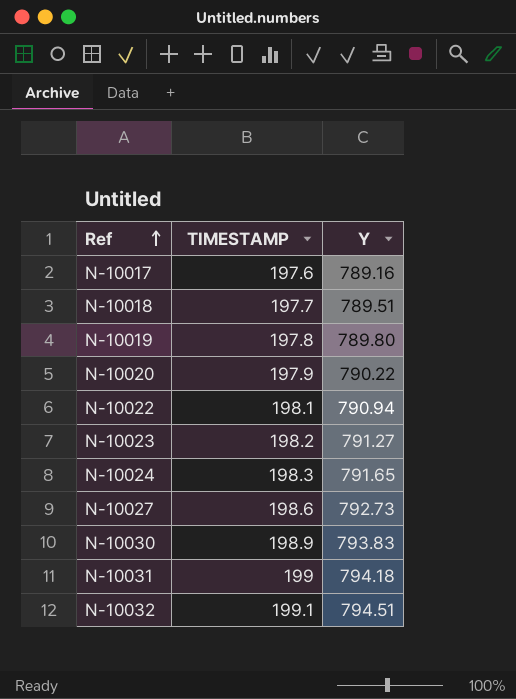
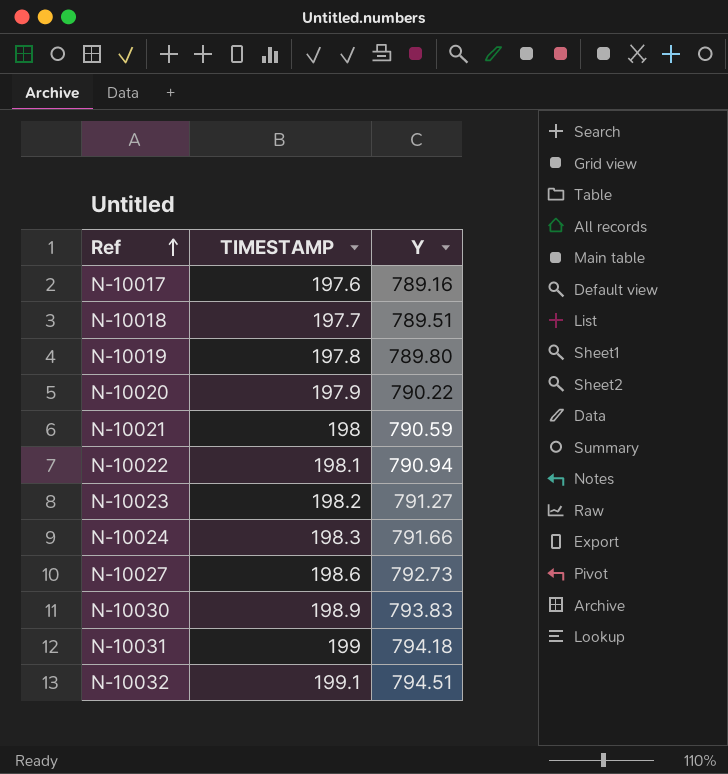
row N-10021: none -> 198 | 790.59
N-10024 | Y: 791.65 -> 791.66

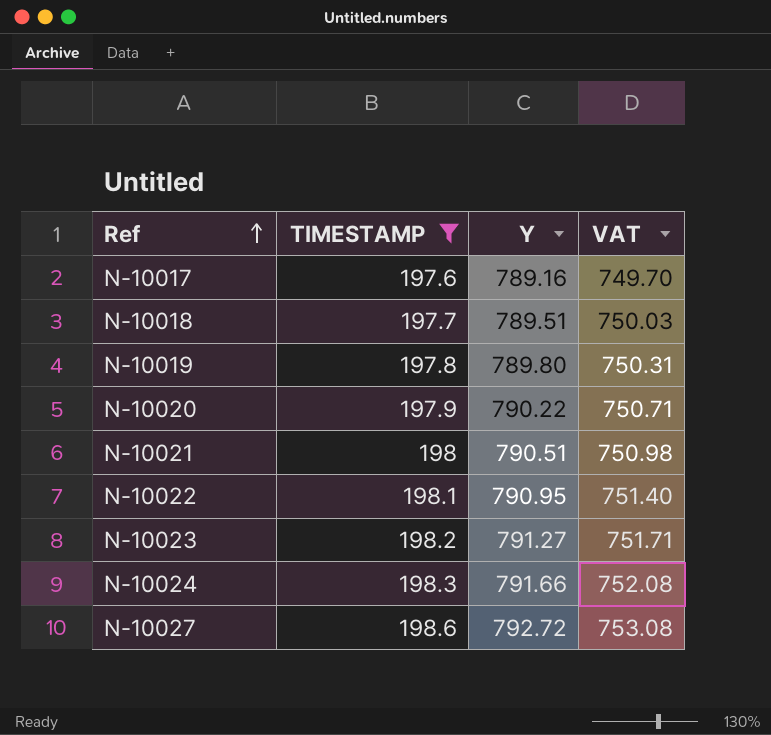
filter: none -> TIMESTAMP <= 198.6
column VAT | formula: none -> [Y] * 0.95
N-10021 | Y: 790.59 -> 790.51
N-10022 | Y: 790.94 -> 790.95
N-10027 | Y: 792.73 -> 792.72

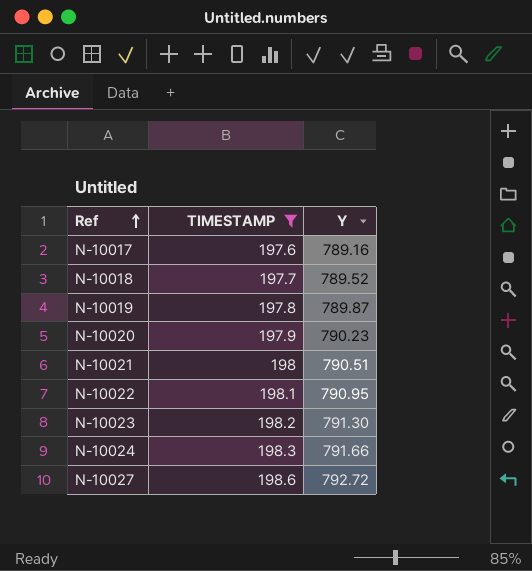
column VAT | formula: [Y] * 0.95 -> none
N-10018 | Y: 789.51 -> 789.52
N-10019 | Y: 789.80 -> 789.87
N-10020 | Y: 790.22 -> 790.23
N-10023 | Y: 791.27 -> 791.30

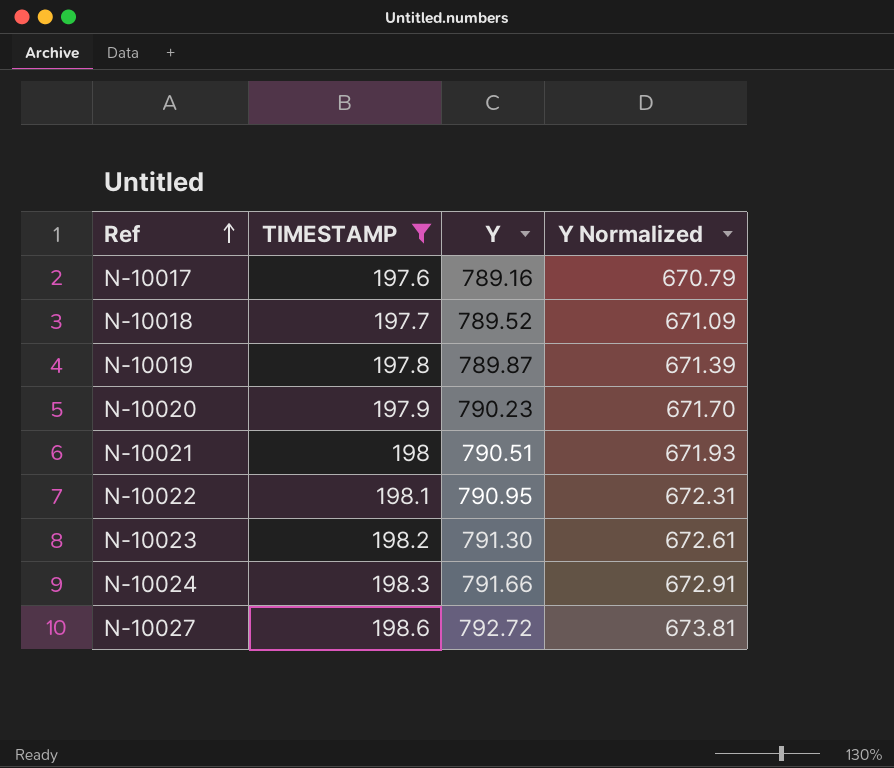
column Y Normalized | formula: none -> [Y] * 0.85

